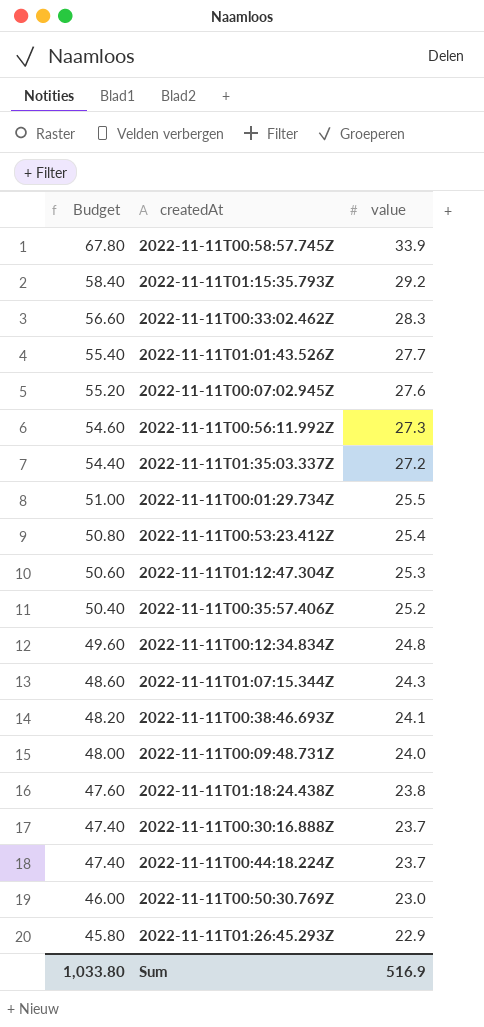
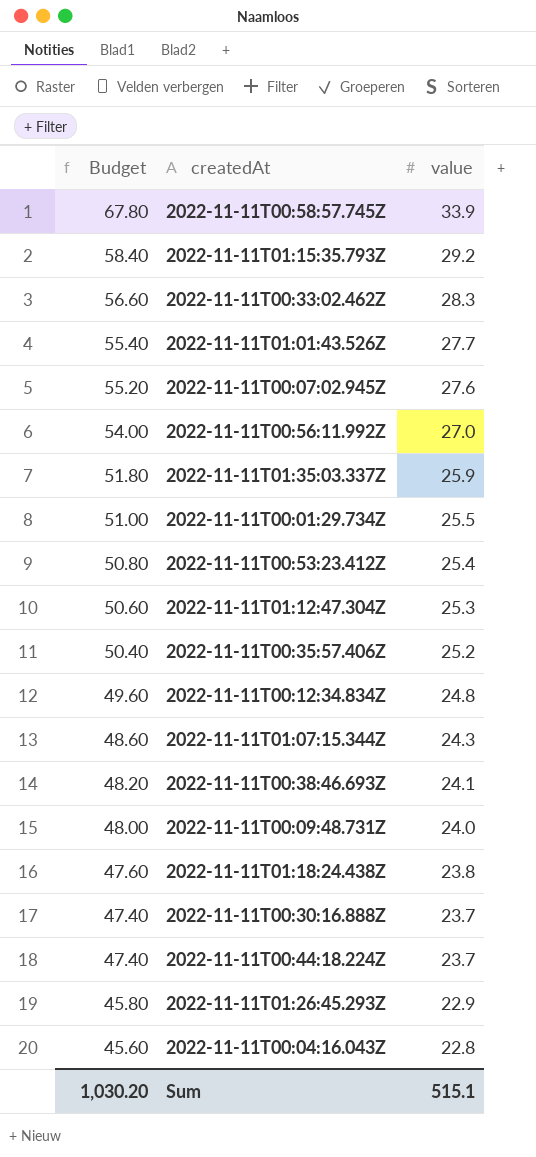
row 2022-11-11T00:50:30.769Z: 46.00 | 23.0 -> none
2022-11-11T00:56:11.992Z | Budget: 54.60 -> 54.00
2022-11-11T00:56:11.992Z | value: 27.3 -> 27.0
2022-11-11T01:35:03.337Z | Budget: 54.40 -> 51.80
2022-11-11T01:35:03.337Z | value: 27.2 -> 25.9
row 2022-11-11T00:04:16.043Z: none -> 45.60 | 22.8
Sum | Budget: 1,033.80 -> 1,030.20
Sum | value: 516.9 -> 515.1

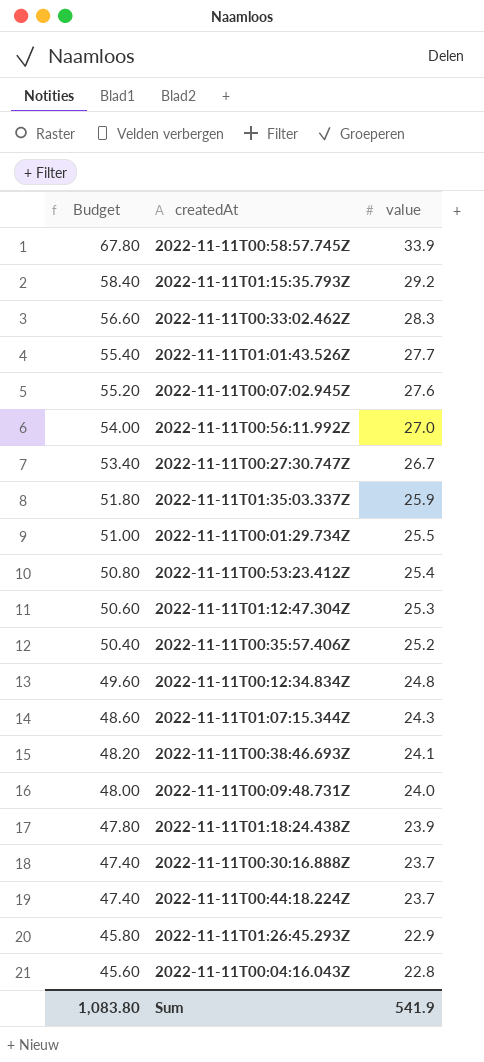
row 2022-11-11T00:27:30.747Z: none -> 53.40 | 26.7
2022-11-11T01:18:24.438Z | Budget: 47.60 -> 47.80
2022-11-11T01:18:24.438Z | value: 23.8 -> 23.9
Sum | Budget: 1,030.20 -> 1,083.80
Sum | value: 515.1 -> 541.9

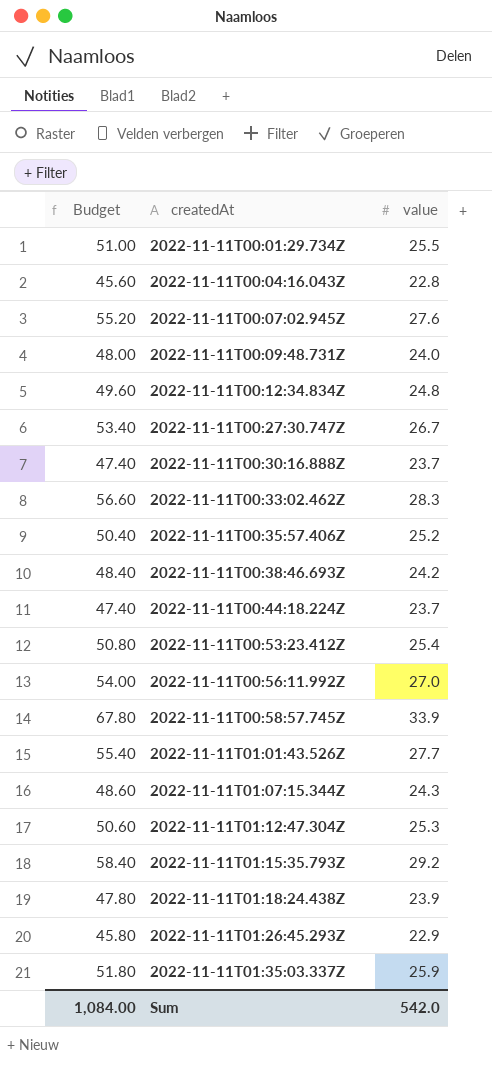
row order: Budget descending -> createdAt ascending
2022-11-11T00:38:46.693Z | Budget: 48.20 -> 48.40
2022-11-11T00:38:46.693Z | value: 24.1 -> 24.2
Sum | Budget: 1,083.80 -> 1,084.00
Sum | value: 541.9 -> 542.0

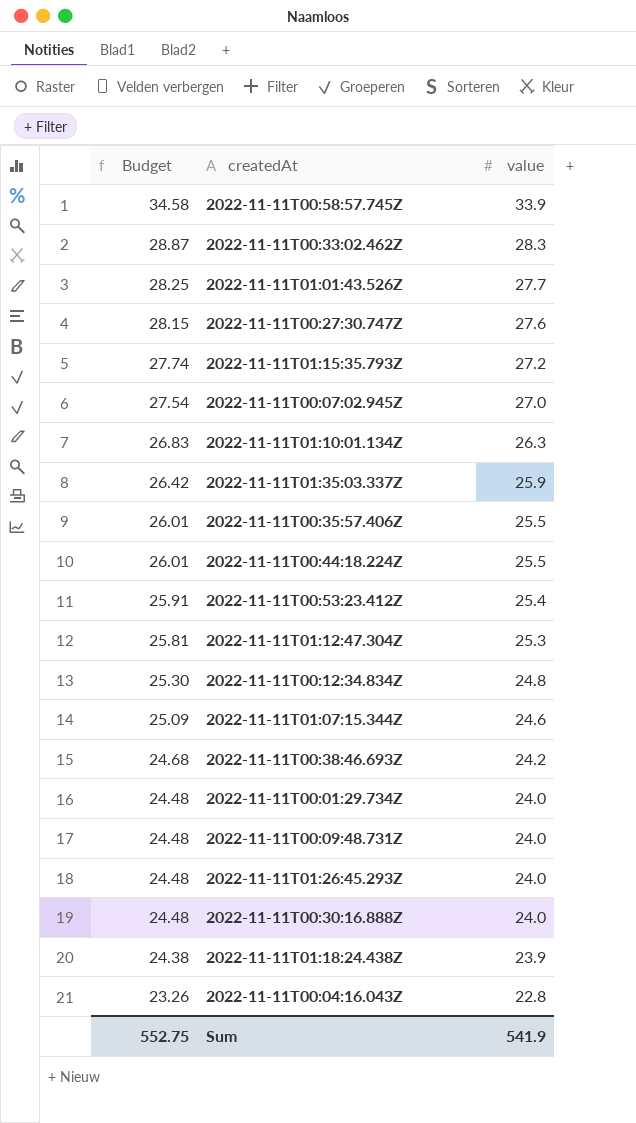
row order: createdAt ascending -> Budget descending
column Budget | formula: [value] * 2 -> [value] * 1.02
row 2022-11-11T00:56:11.992Z: 54.00 | 27.0 -> none
2022-11-11T00:27:30.747Z | value: 26.7 -> 27.6
2022-11-11T01:15:35.793Z | value: 29.2 -> 27.2
2022-11-11T00:07:02.945Z | value: 27.6 -> 27.0
row 2022-11-11T01:10:01.134Z: none -> 26.83 | 26.3
2022-11-11T00:35:57.406Z | value: 25.2 -> 25.5
2022-11-11T00:44:18.224Z | value: 23.7 -> 25.5
2022-11-11T01:07:15.344Z | value: 24.3 -> 24.6
2022-11-11T00:01:29.734Z | value: 25.5 -> 24.0
2022-11-11T01:26:45.293Z | value: 22.9 -> 24.0
2022-11-11T00:30:16.888Z | value: 23.7 -> 24.0
Sum | Budget: 1,084.00 -> 552.75
Sum | value: 542.0 -> 541.9

